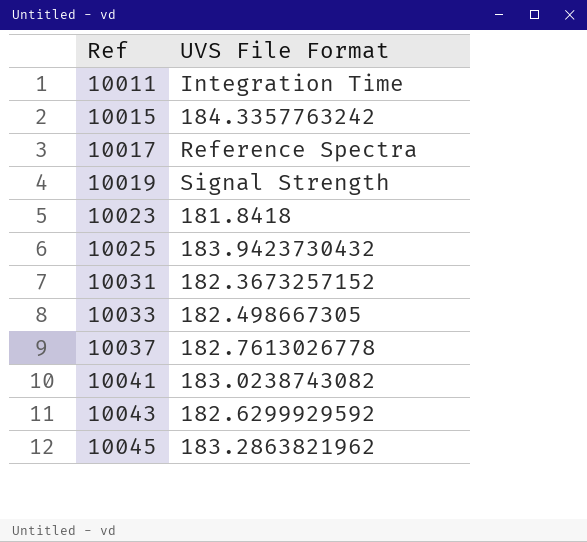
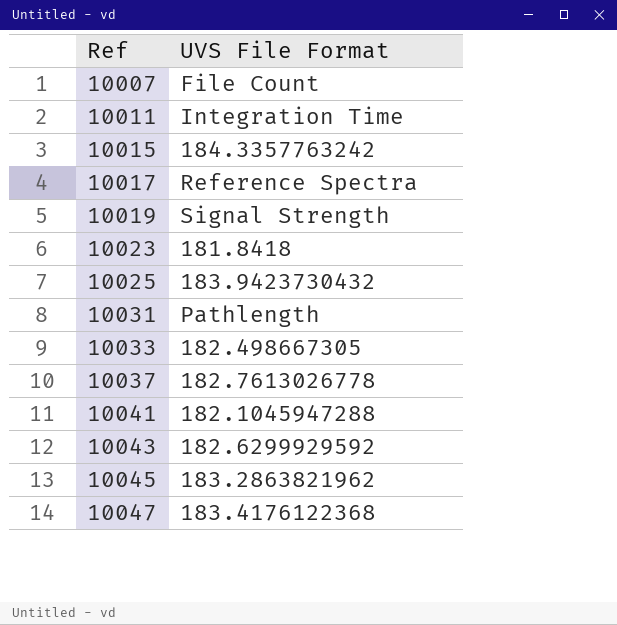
row 10007: none -> File Count
10031 | UVS File Format: 182.3673257152 -> Pathlength
10041 | UVS File Format: 183.0238743082 -> 182.1045947288
row 10047: none -> 183.4176122368

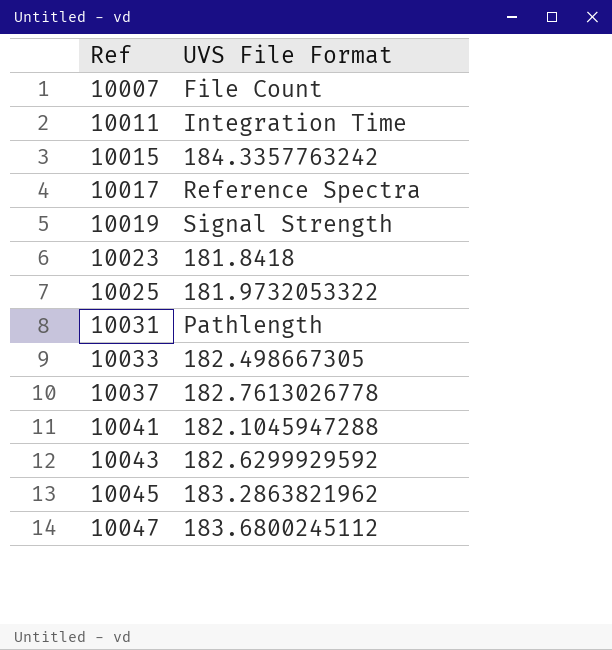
10025 | UVS File Format: 183.9423730432 -> 181.9732053322
10047 | UVS File Format: 183.4176122368 -> 183.6800245112

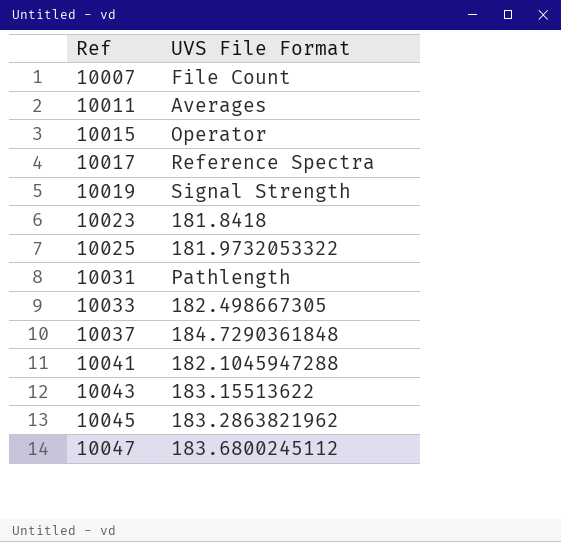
10011 | UVS File Format: Integration Time -> Averages
10015 | UVS File Format: 184.3357763242 -> Operator
10037 | UVS File Format: 182.7613026778 -> 184.7290361848
10043 | UVS File Format: 182.6299929592 -> 183.15513622

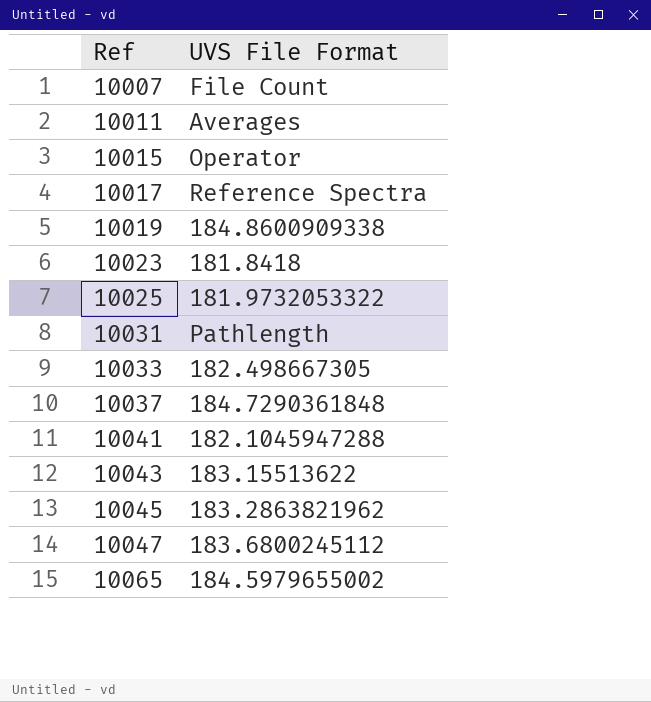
10019 | UVS File Format: Signal Strength -> 184.8600909338
row 10065: none -> 184.5979655002

